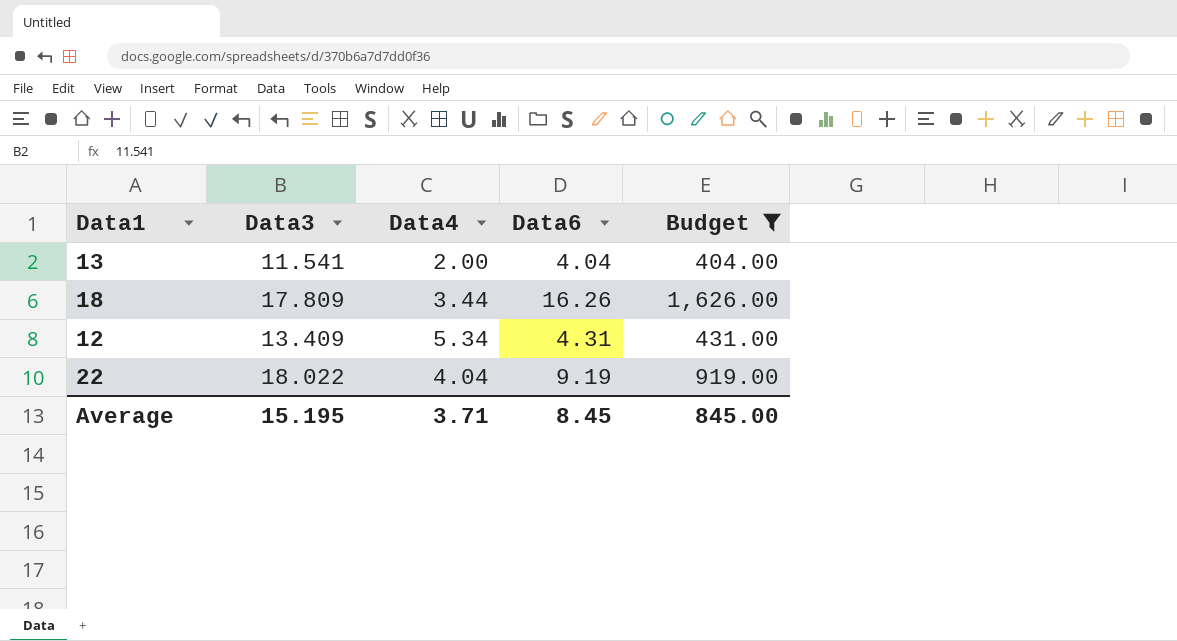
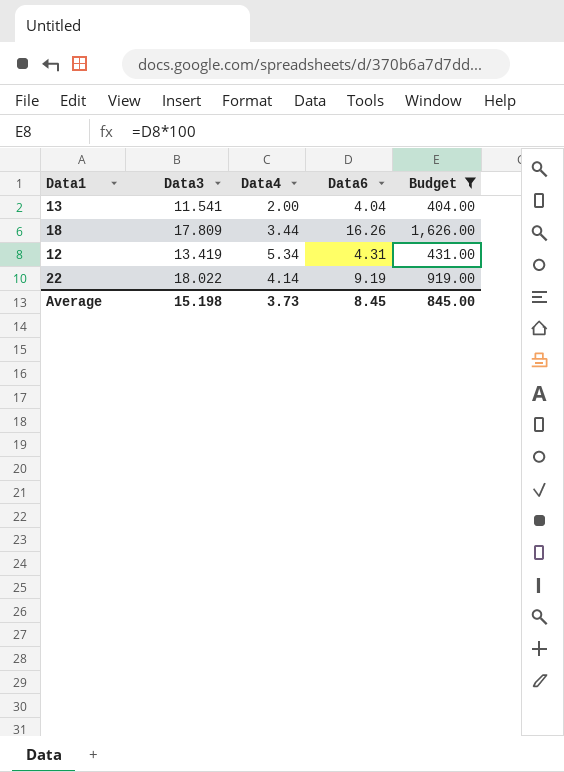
12 | Data3: 13.409 -> 13.419
22 | Data4: 4.04 -> 4.14
Average | Data3: 15.195 -> 15.198
Average | Data4: 3.71 -> 3.73

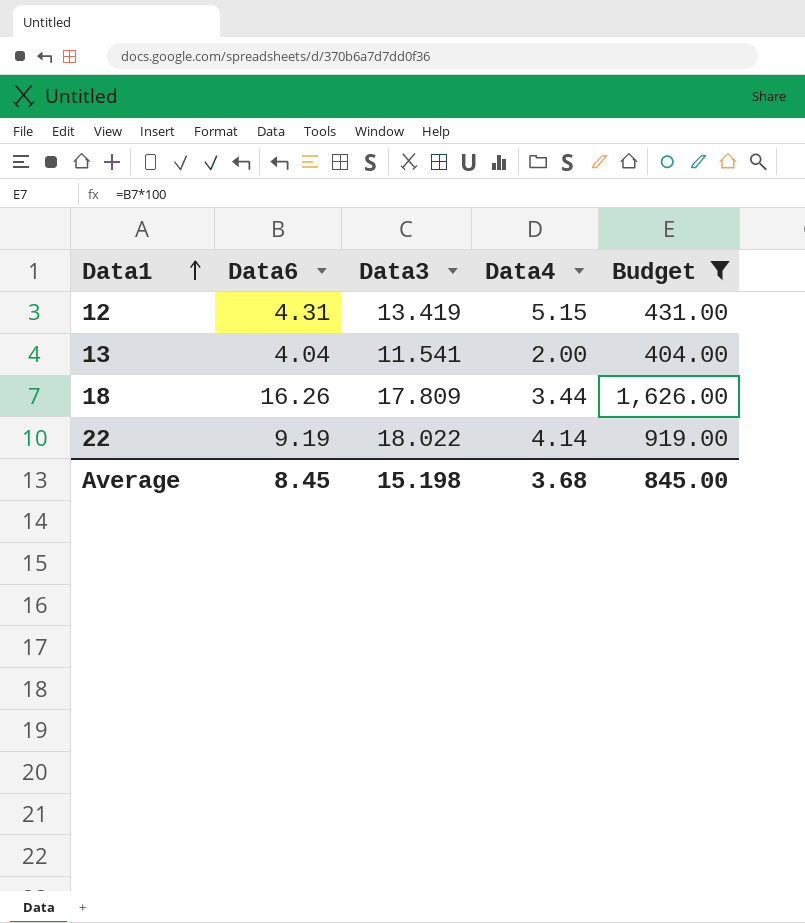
row order: none -> Data1 ascending
column Data6 | position: 4 -> 2
12 | Data4: 5.34 -> 5.15
Average | Data4: 3.73 -> 3.68

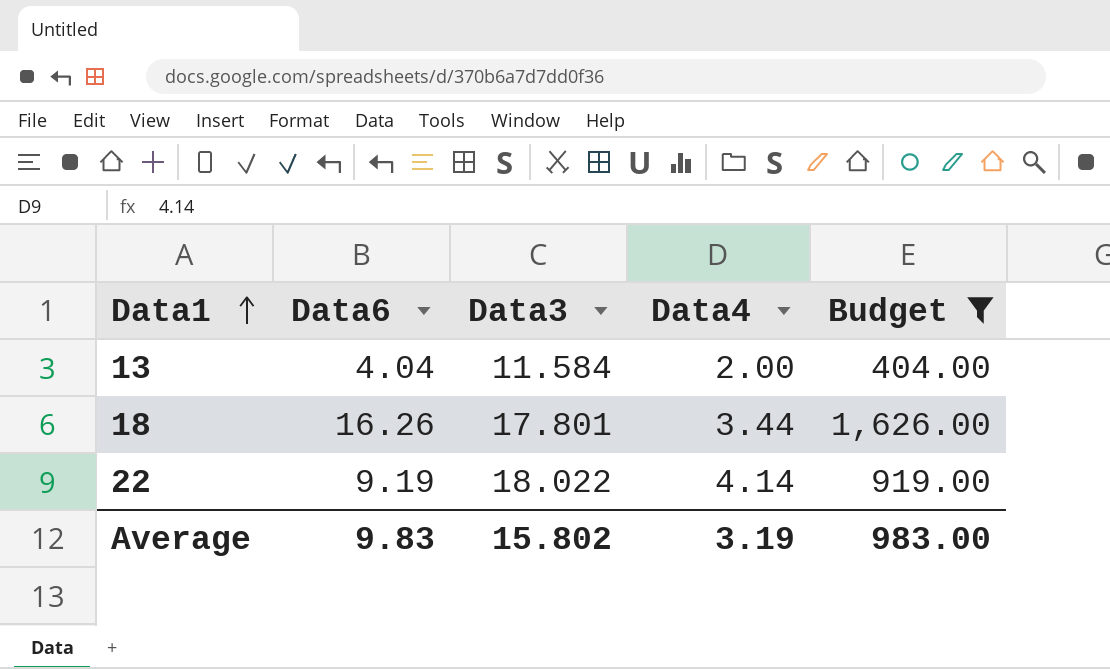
row 12: 4.31 | 13.419 | 5.15 | 431.00 -> none
13 | Data3: 11.541 -> 11.584
18 | Data3: 17.809 -> 17.801
Average | Data6: 8.45 -> 9.83
Average | Data3: 15.198 -> 15.802
Average | Data4: 3.68 -> 3.19
Average | Budget: 845.00 -> 983.00

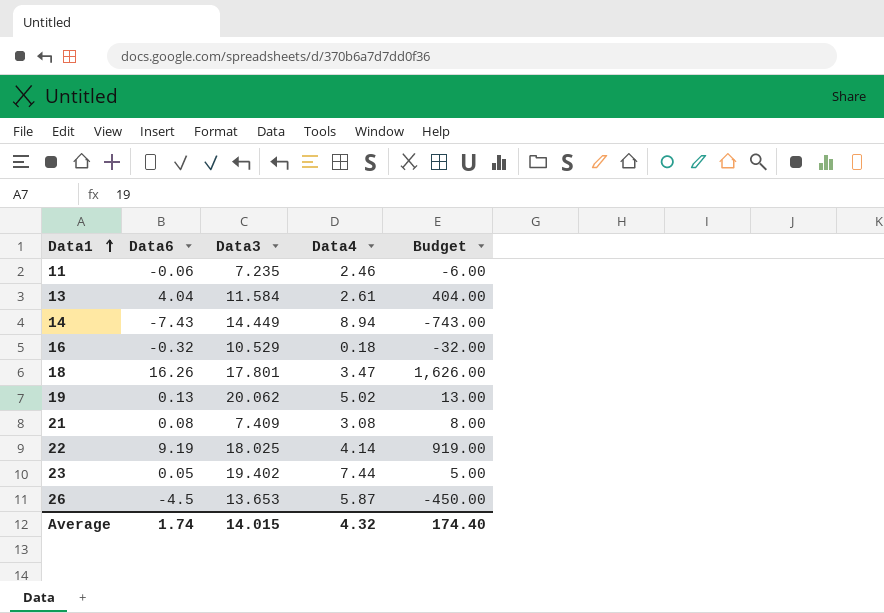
filter: Budget >= 404.00 -> none
13 | Data4: 2.00 -> 2.61
18 | Data4: 3.44 -> 3.47
22 | Data3: 18.022 -> 18.025
Average | Data6: 9.83 -> 1.74
Average | Data3: 15.802 -> 14.015
Average | Data4: 3.19 -> 4.32
Average | Budget: 983.00 -> 174.40

